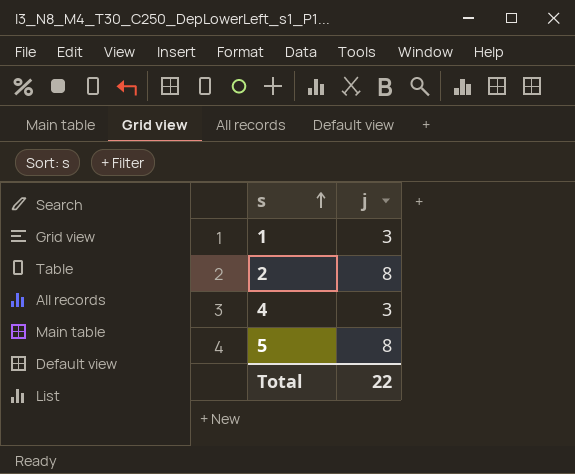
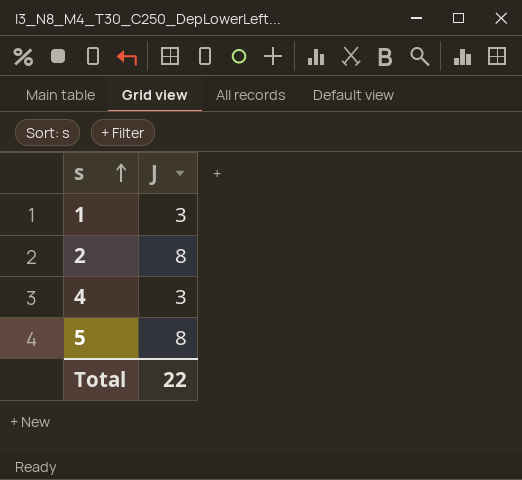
column name: j -> J

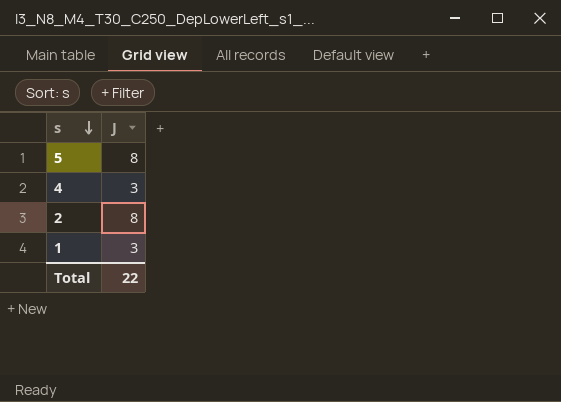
row order: s ascending -> s descending

